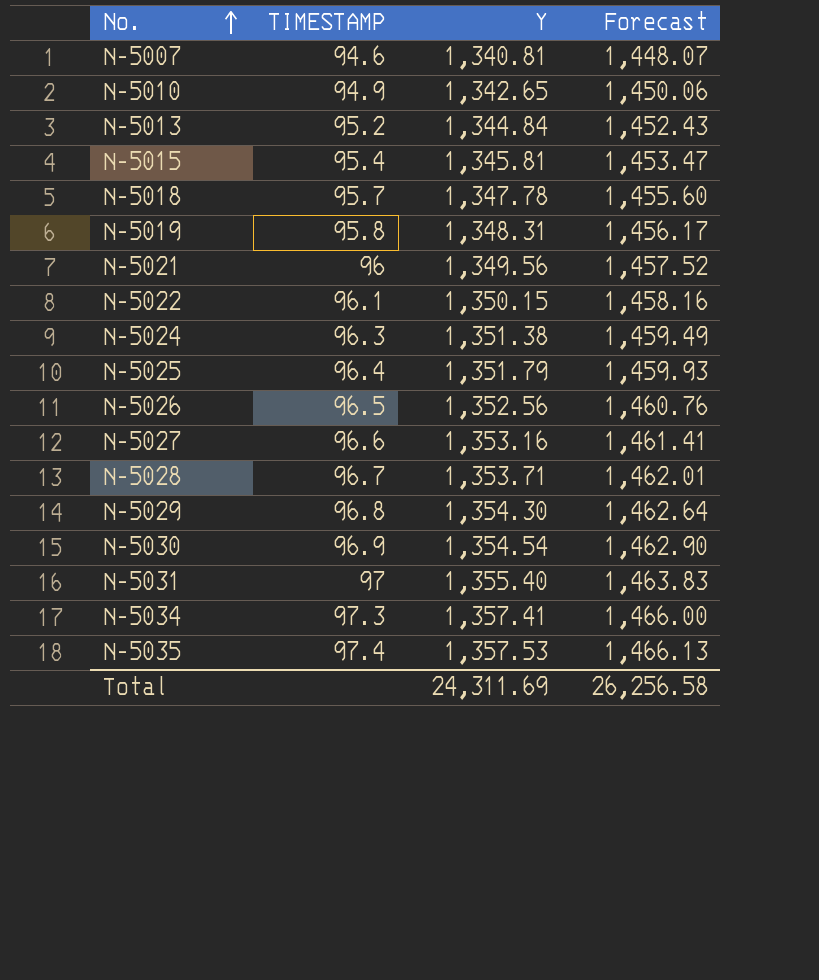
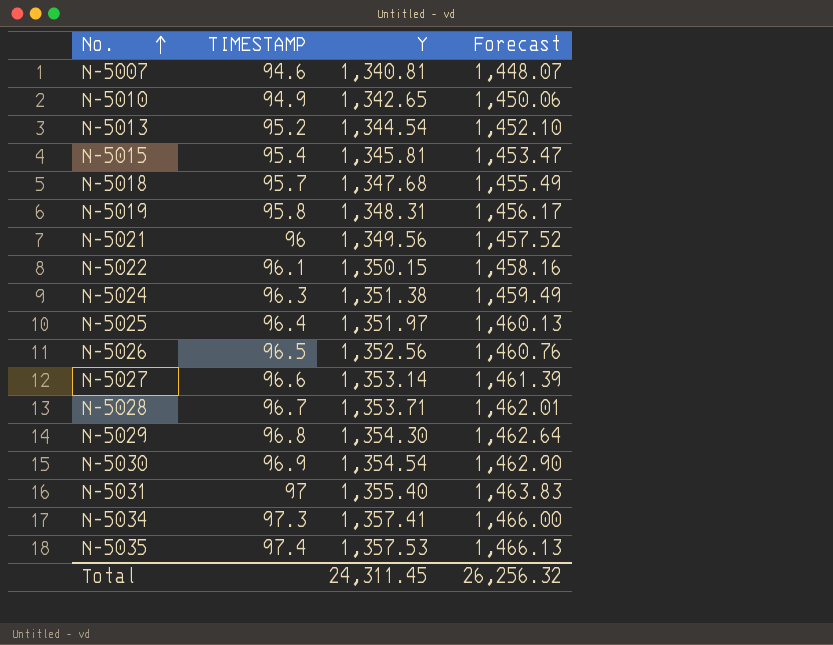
N-5013 | Y: 1,344.84 -> 1,344.54
N-5013 | Forecast: 1,452.43 -> 1,452.10
N-5018 | Y: 1,347.78 -> 1,347.68
N-5018 | Forecast: 1,455.60 -> 1,455.49
N-5025 | Y: 1,351.79 -> 1,351.97
N-5025 | Forecast: 1,459.93 -> 1,460.13
N-5027 | Y: 1,353.16 -> 1,353.14
N-5027 | Forecast: 1,461.41 -> 1,461.39
Total | Y: 24,311.69 -> 24,311.45
Total | Forecast: 26,256.58 -> 26,256.32

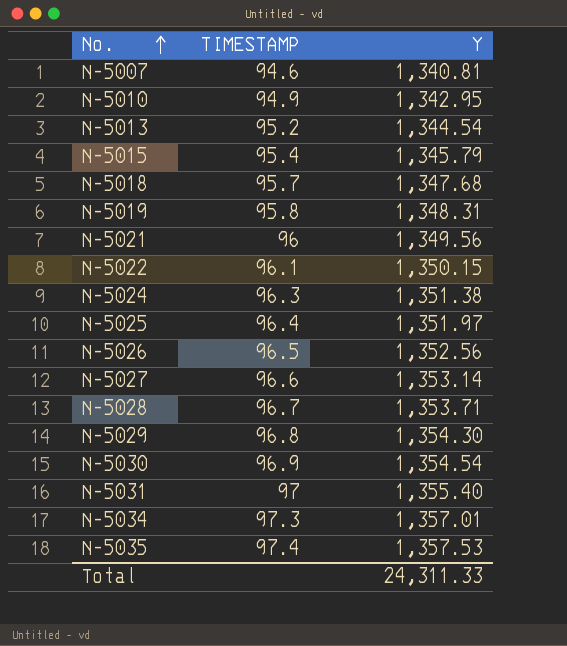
column Forecast | formula: [Y] * 1.08 -> none
N-5010 | Y: 1,342.65 -> 1,342.95
N-5015 | Y: 1,345.81 -> 1,345.79
N-5034 | Y: 1,357.41 -> 1,357.01
Total | Y: 24,311.45 -> 24,311.33

